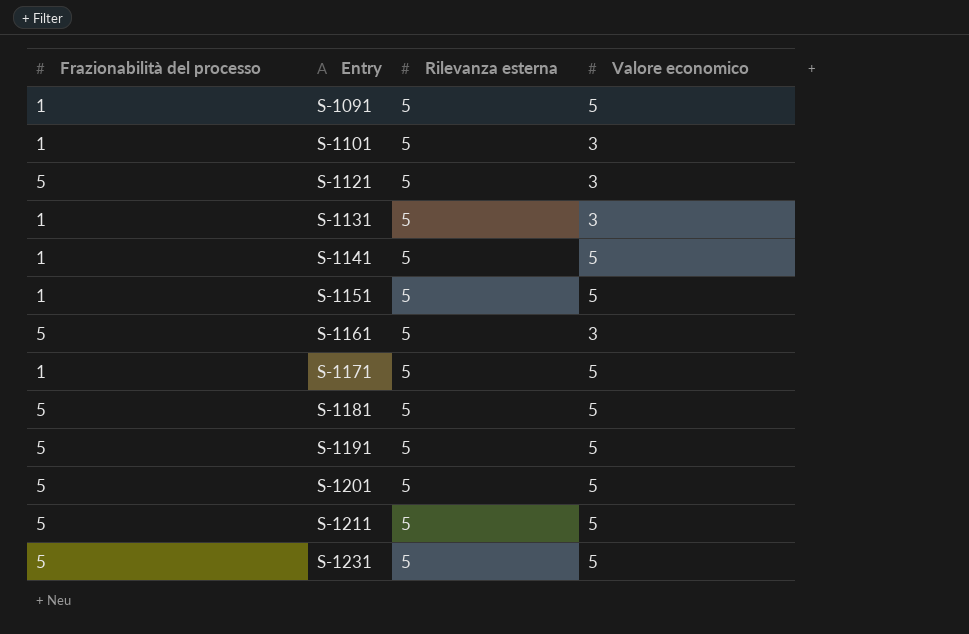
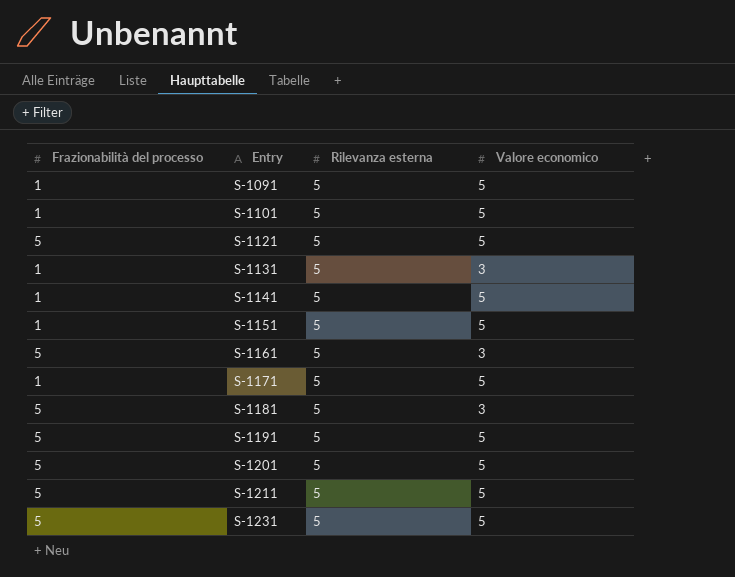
S-1101 | Valore economico: 3 -> 5
S-1121 | Valore economico: 3 -> 5
S-1181 | Valore economico: 5 -> 3

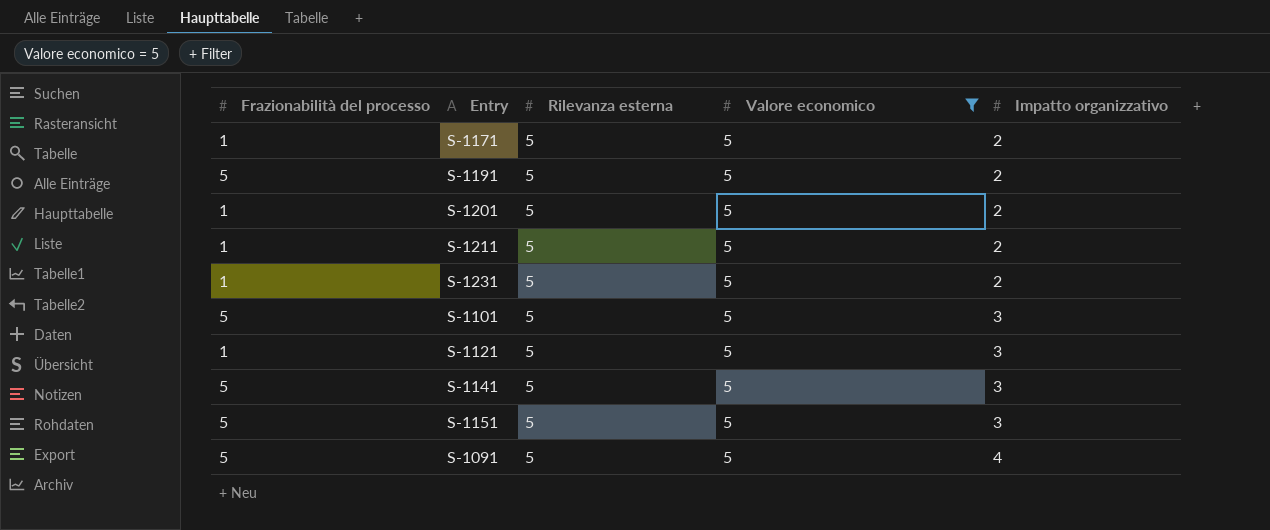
filter: none -> Valore economico = 5
row order: Entry ascending -> Impatto organizzativo ascending
column Impatto organizzativo | position: none -> 5
S-1201 | Frazionabilità del processo: 5 -> 1
S-1211 | Frazionabilità del processo: 5 -> 1
S-1231 | Frazionabilità del processo: 5 -> 1
S-1101 | Frazionabilità del processo: 1 -> 5
S-1121 | Frazionabilità del processo: 5 -> 1
S-1141 | Frazionabilità del processo: 1 -> 5
S-1151 | Frazionabilità del processo: 1 -> 5
S-1091 | Frazionabilità del processo: 1 -> 5

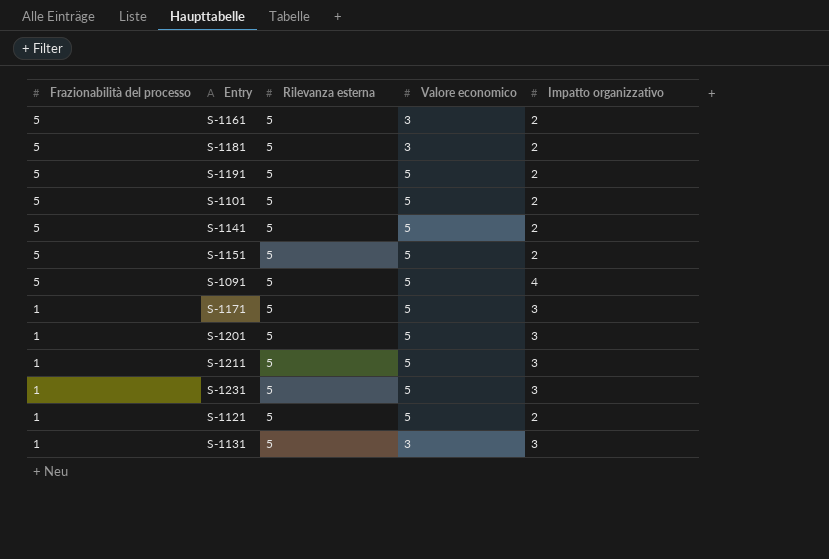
filter: Valore economico = 5 -> none
row order: Impatto organizzativo ascending -> Frazionabilità del processo descending
S-1101 | Impatto organizzativo: 3 -> 2
S-1141 | Impatto organizzativo: 3 -> 2
S-1151 | Impatto organizzativo: 3 -> 2
S-1171 | Impatto organizzativo: 2 -> 3
S-1201 | Impatto organizzativo: 2 -> 3
S-1211 | Impatto organizzativo: 2 -> 3
S-1231 | Impatto organizzativo: 2 -> 3
S-1121 | Impatto organizzativo: 3 -> 2

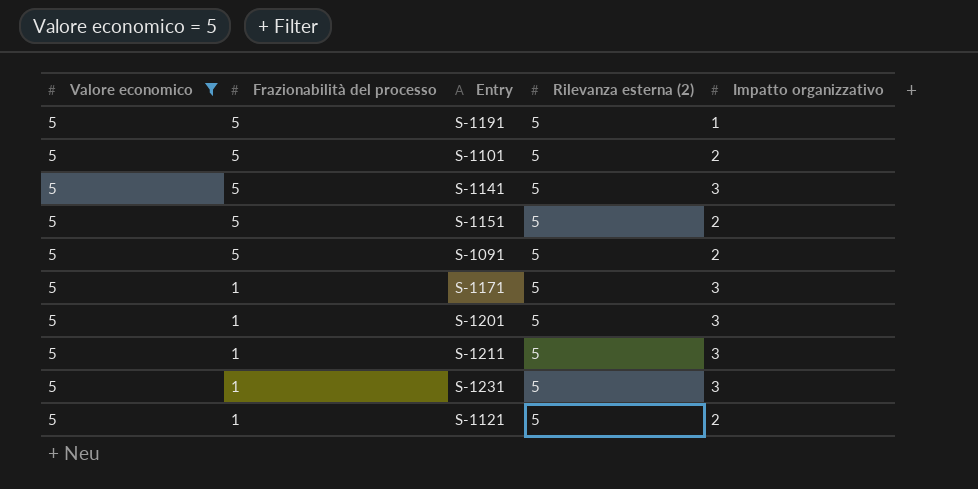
filter: none -> Valore economico = 5
column Valore economico | position: 4 -> 1
column name: Rilevanza esterna -> Rilevanza esterna (2)
S-1191 | Impatto organizzativo: 2 -> 1
S-1141 | Impatto organizzativo: 2 -> 3
S-1091 | Impatto organizzativo: 4 -> 2

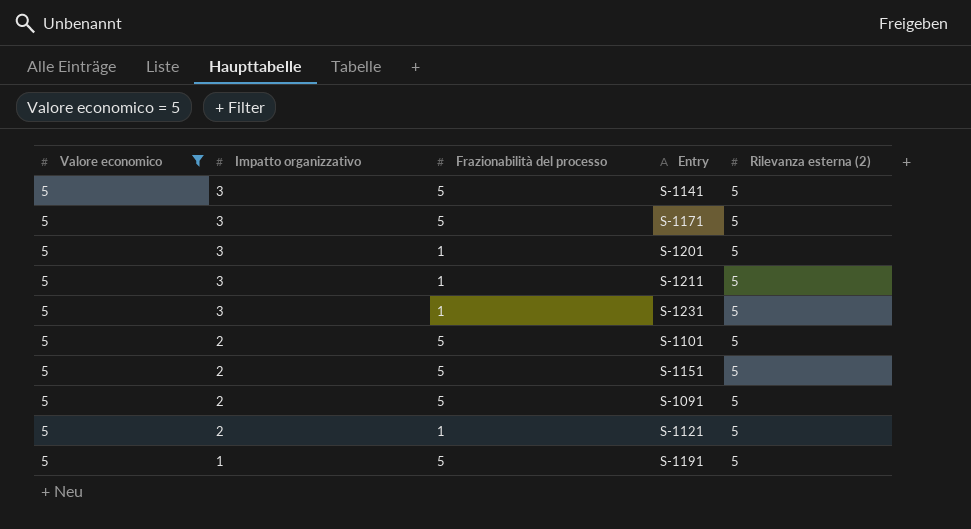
row order: Frazionabilità del processo descending -> Impatto organizzativo descending
column Impatto organizzativo | position: 5 -> 2
S-1171 | Frazionabilità del processo: 1 -> 5

